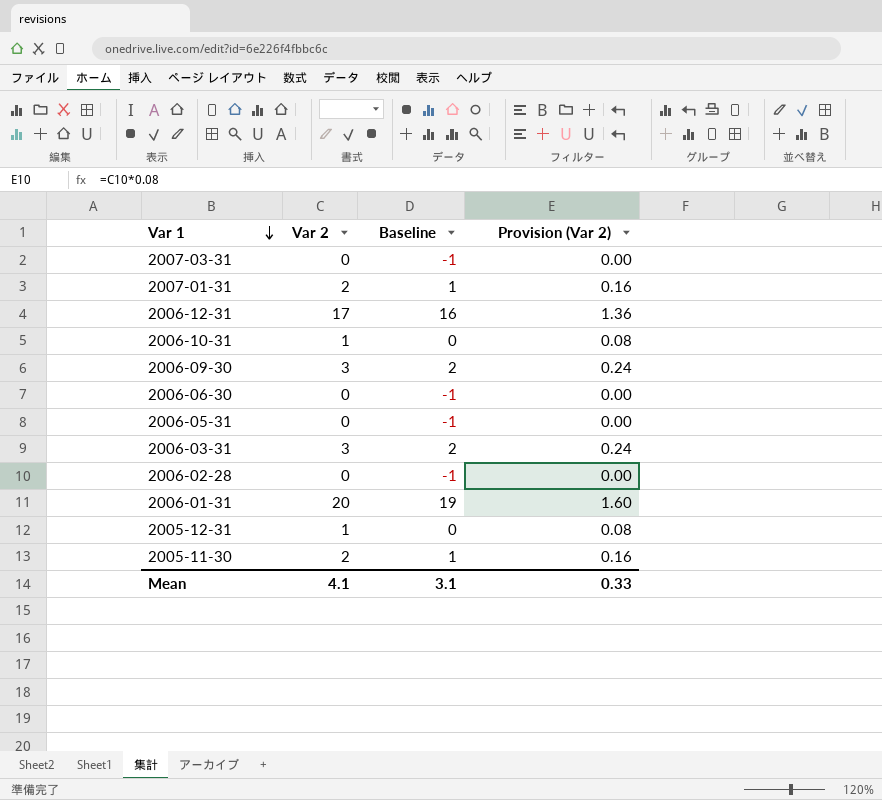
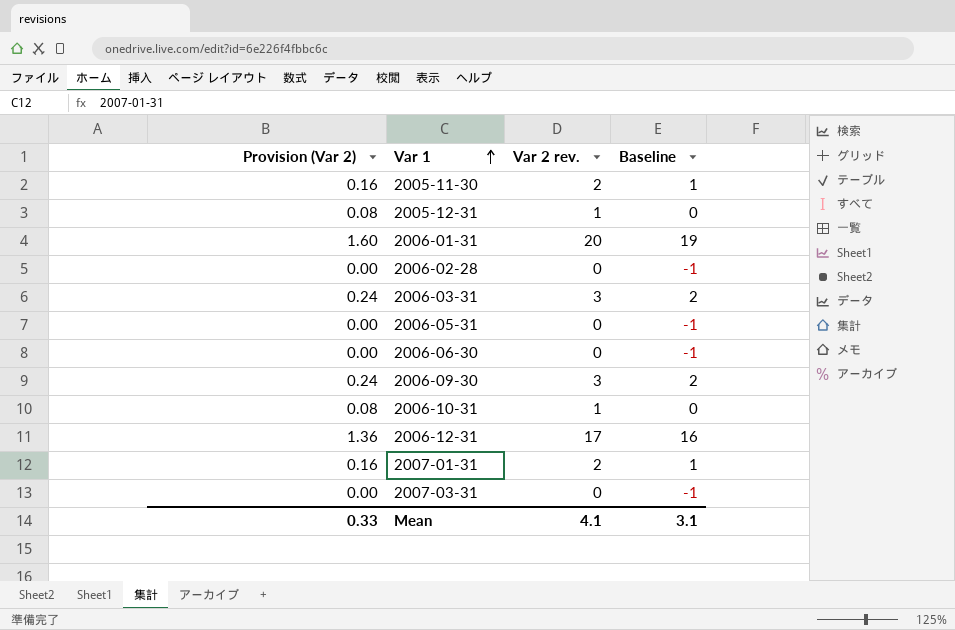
row order: Var 1 descending -> Var 1 ascending
column Provision (Var 2) | position: 4 -> 1
column name: Var 2 -> Var 2 rev.

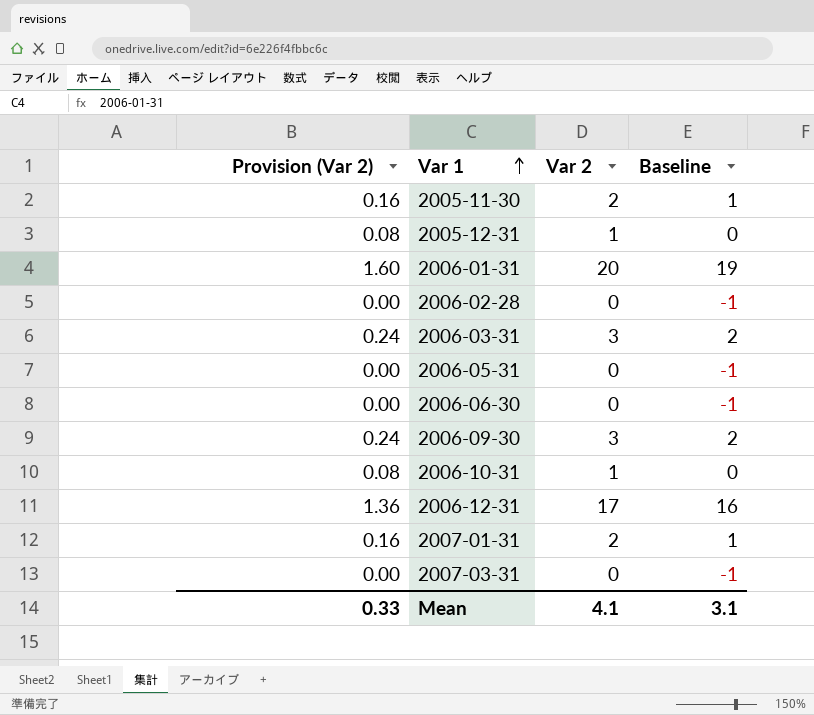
column name: Var 2 rev. -> Var 2

